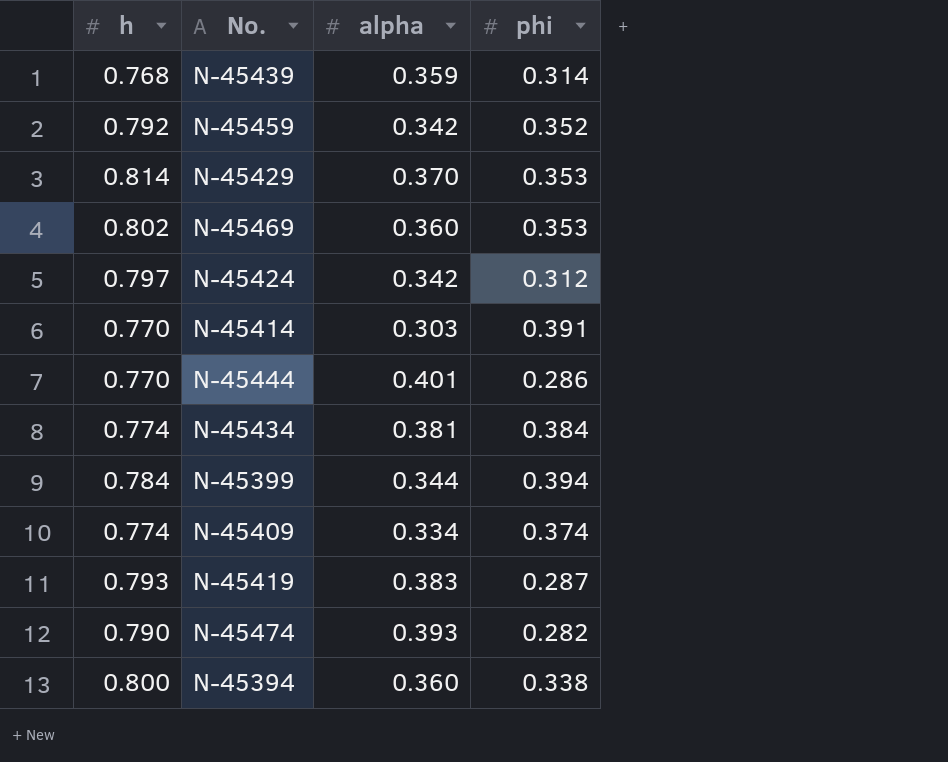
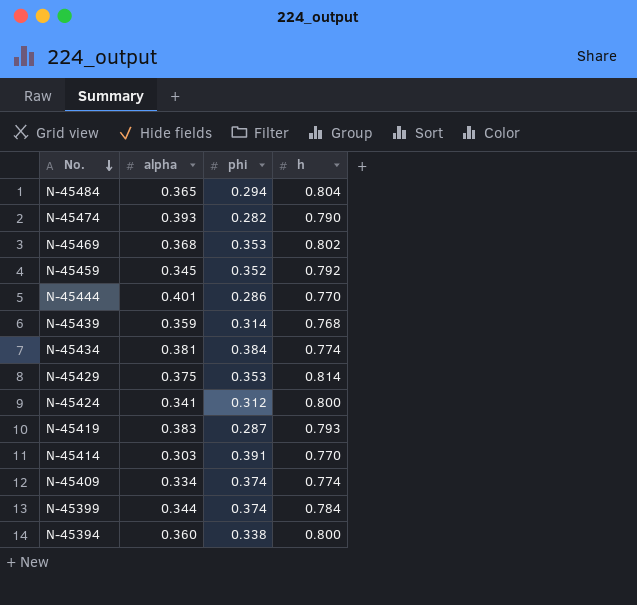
row order: none -> No. descending
column h | position: 1 -> 4
row N-45484: none -> 0.365 | 0.294 | 0.804
N-45469 | alpha: 0.360 -> 0.368
N-45459 | alpha: 0.342 -> 0.345
N-45429 | alpha: 0.370 -> 0.375
N-45424 | alpha: 0.342 -> 0.341
N-45424 | h: 0.797 -> 0.800
N-45399 | phi: 0.394 -> 0.374

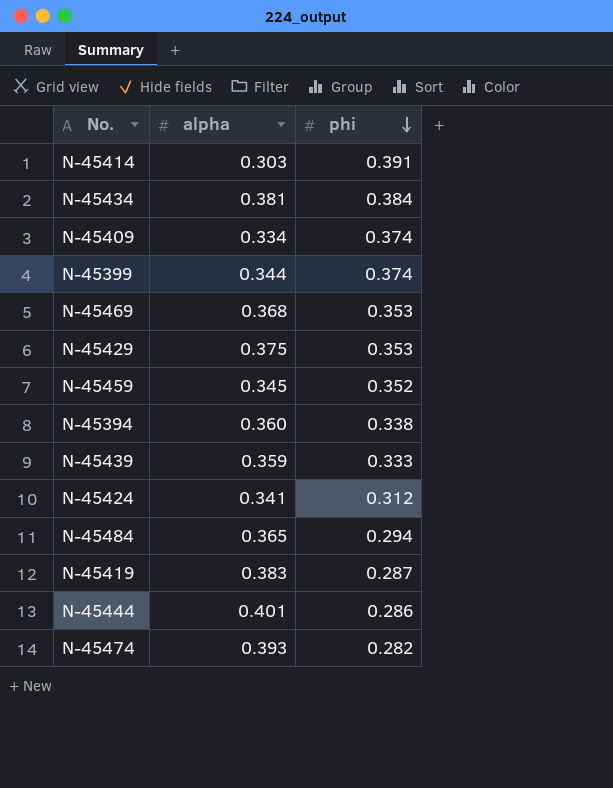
row order: No. descending -> phi descending
column h | position: 4 -> none
N-45439 | phi: 0.314 -> 0.333

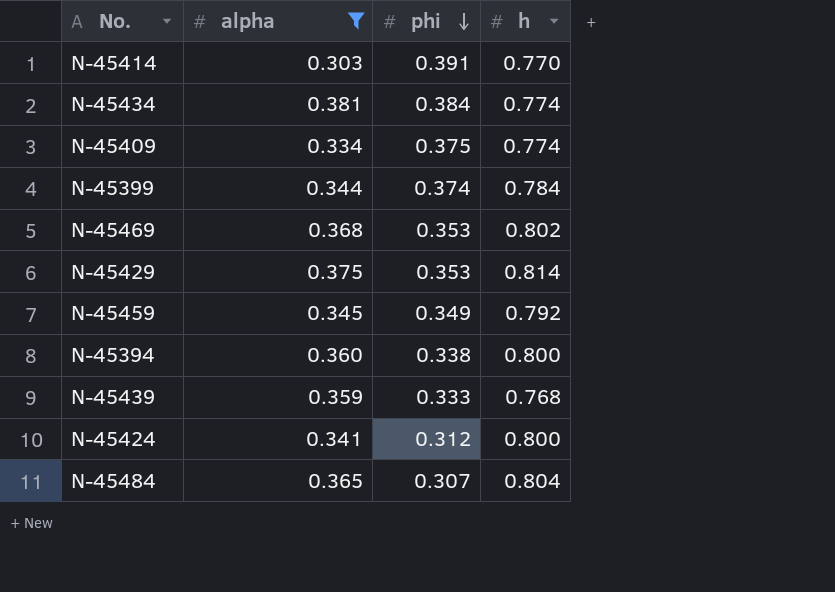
filter: none -> alpha <= 0.381
column h | position: none -> 4
N-45409 | phi: 0.374 -> 0.375
N-45459 | phi: 0.352 -> 0.349
N-45484 | phi: 0.294 -> 0.307

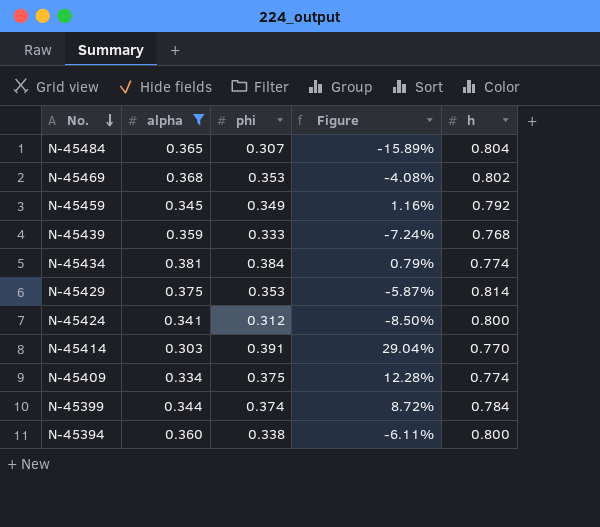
row order: phi descending -> No. descending
column Figure | formula: none -> ([phi] - [alpha]) / [alpha]

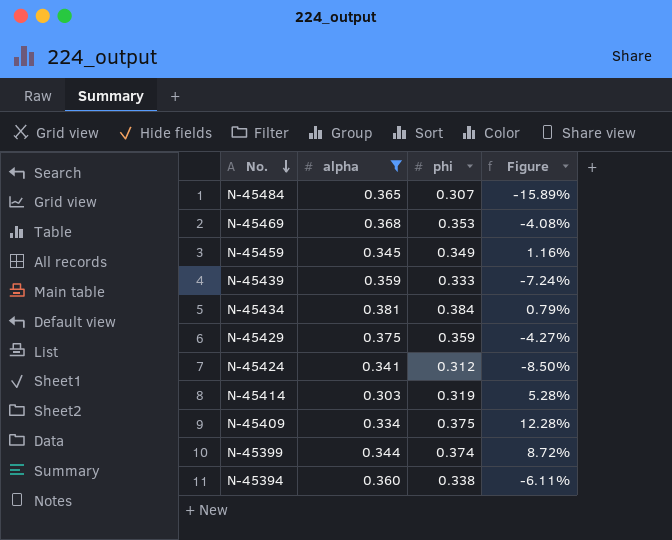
column h | position: 5 -> none
N-45429 | phi: 0.353 -> 0.359
N-45429 | Figure: -5.87% -> -4.27%
N-45414 | phi: 0.391 -> 0.319
N-45414 | Figure: 29.04% -> 5.28%

